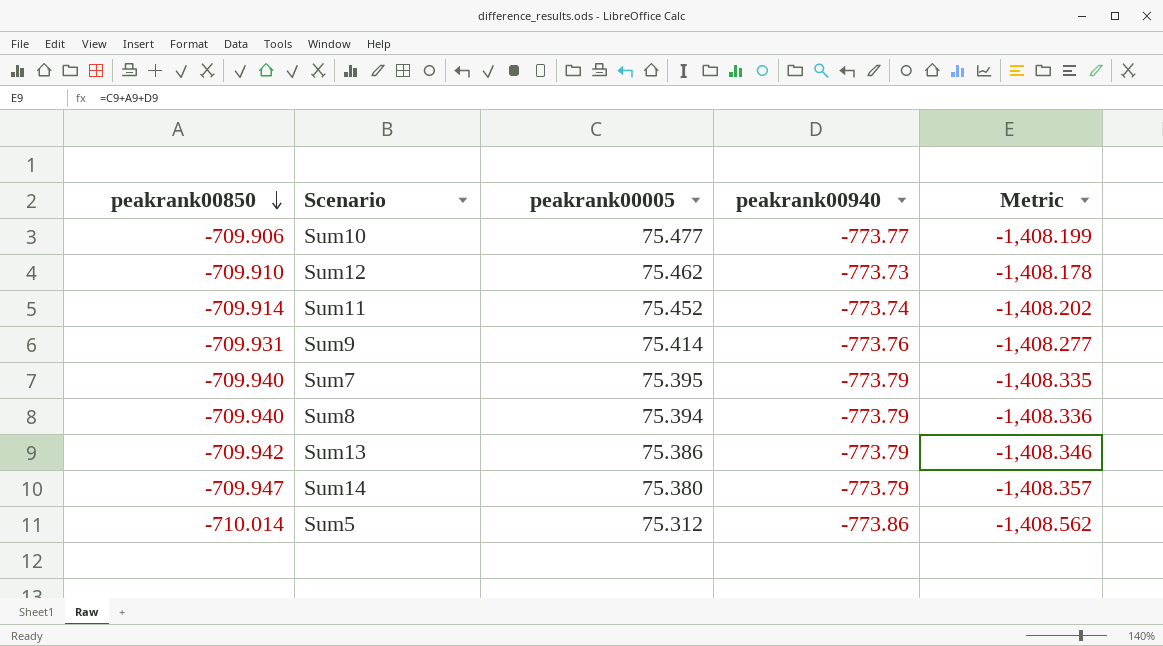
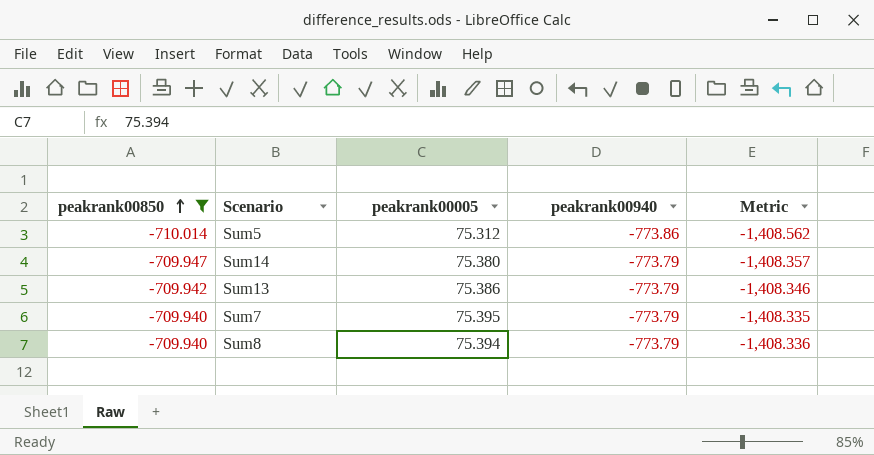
filter: none -> peakrank00850 <= -709.940
row order: peakrank00850 descending -> peakrank00850 ascending

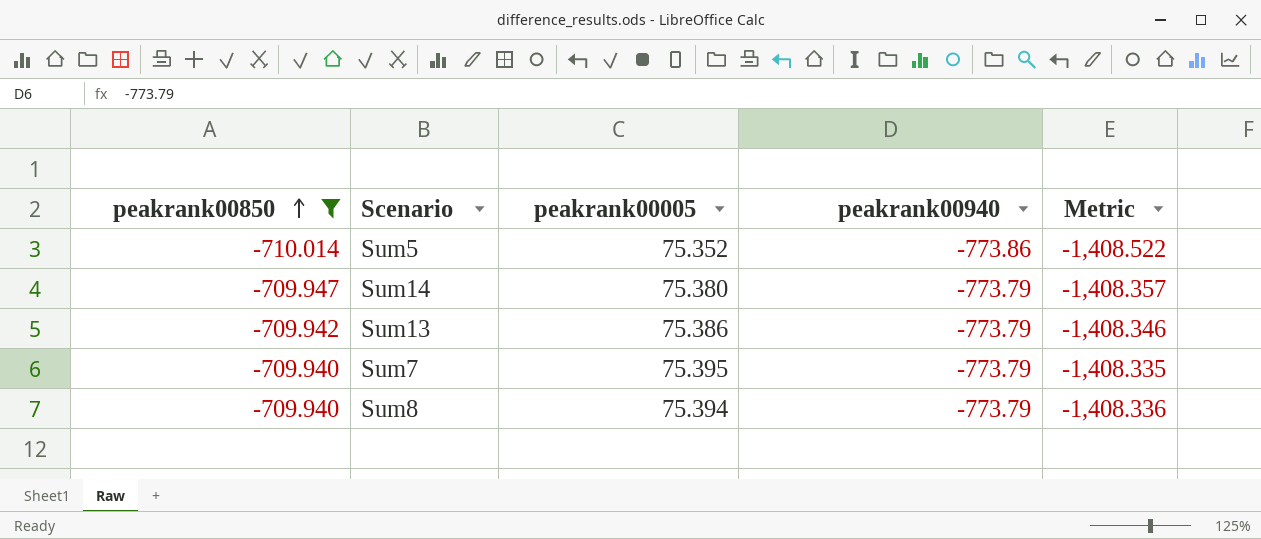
Sum5 | peakrank00005: 75.312 -> 75.352
Sum5 | Metric: -1,408.562 -> -1,408.522

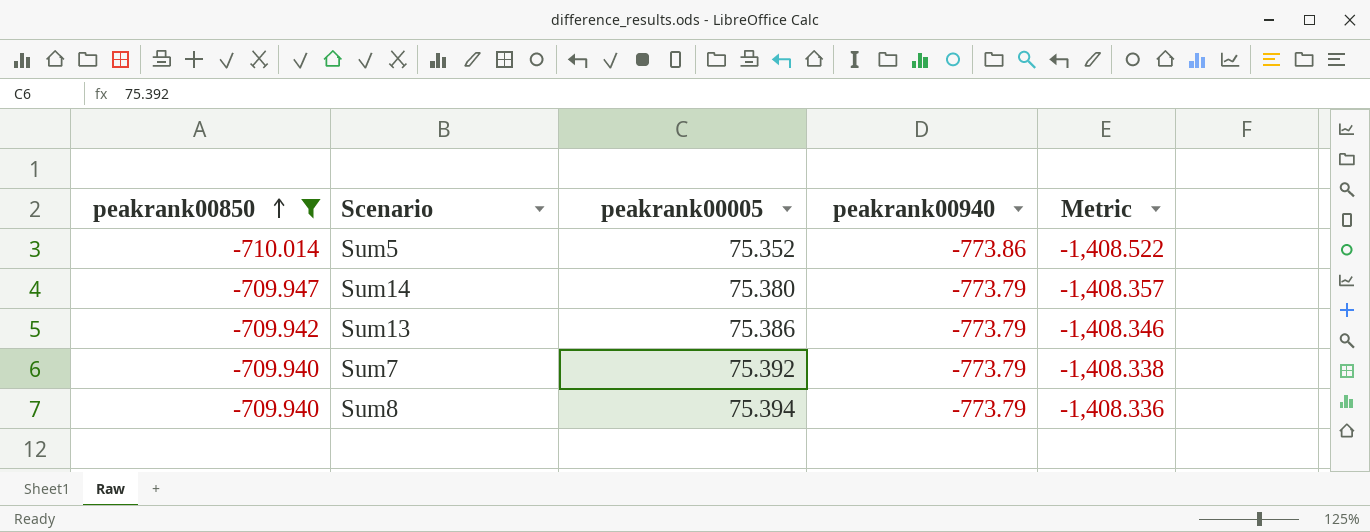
Sum7 | peakrank00005: 75.395 -> 75.392
Sum7 | Metric: -1,408.335 -> -1,408.338

